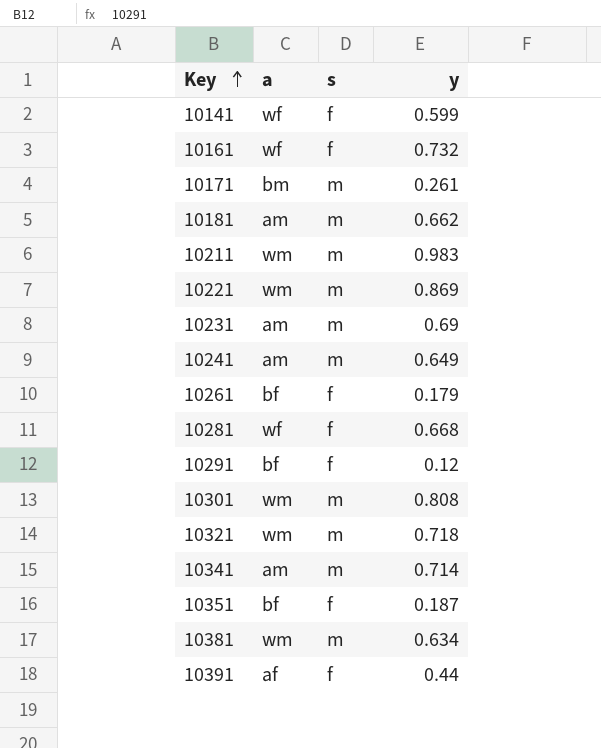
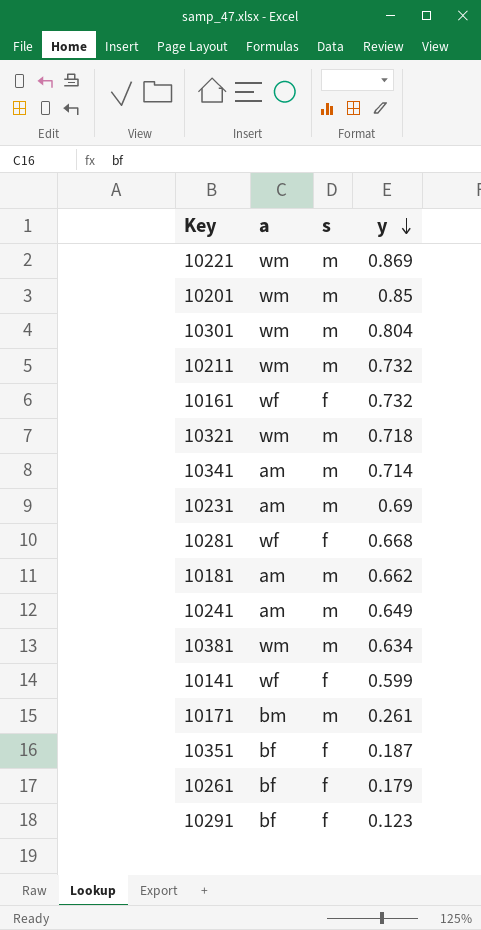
row order: Key ascending -> y descending
row 10391: af | f | 0.44 -> none
row 10201: none -> wm | m | 0.85
10301 | y: 0.808 -> 0.804
10211 | y: 0.983 -> 0.732
10291 | y: 0.12 -> 0.123

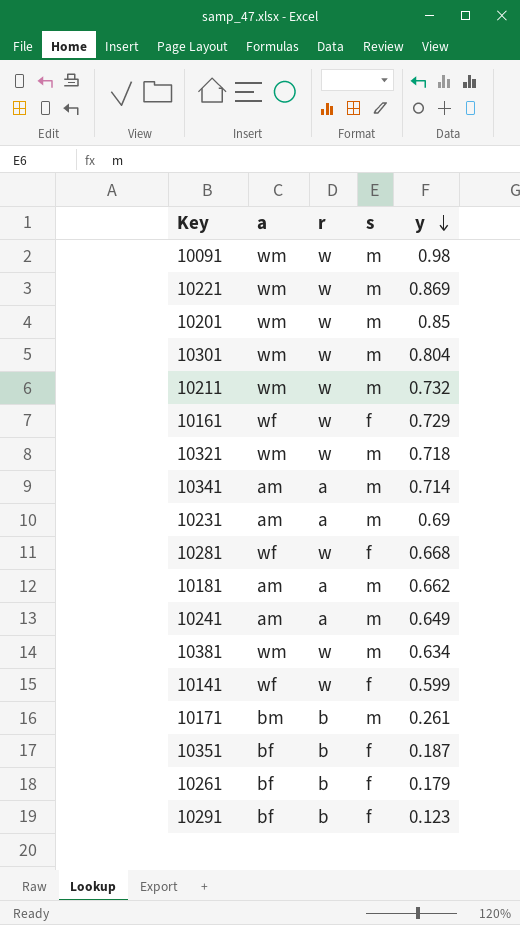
column r | position: none -> 3
row 10091: none -> wm | w | m | 0.98
10161 | y: 0.732 -> 0.729

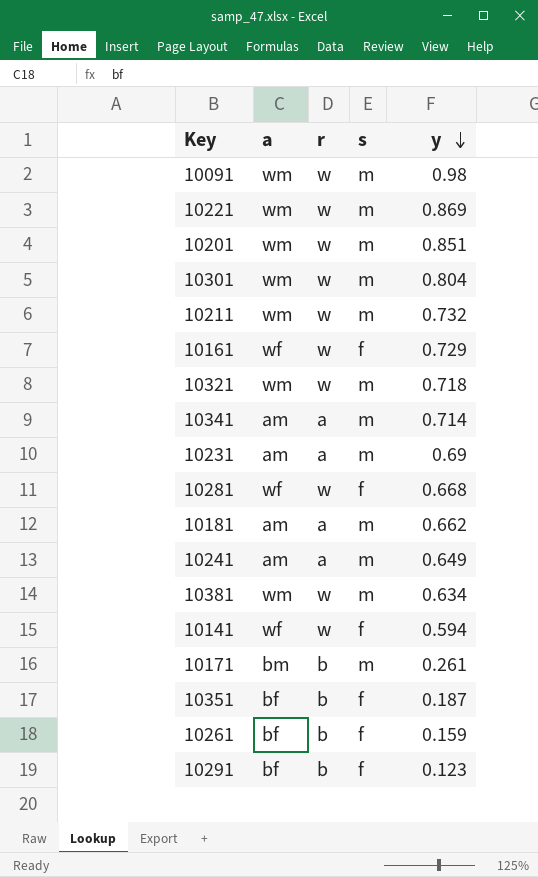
10201 | y: 0.85 -> 0.851
10141 | y: 0.599 -> 0.594
10261 | y: 0.179 -> 0.159

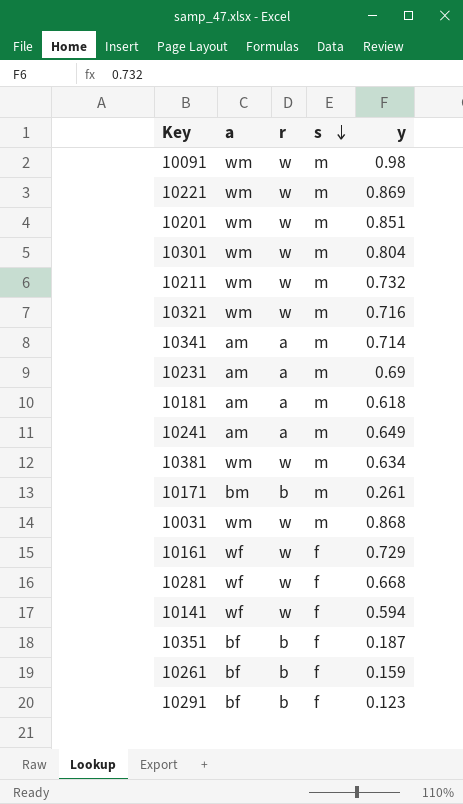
row order: y descending -> s descending
10321 | y: 0.718 -> 0.716
10181 | y: 0.662 -> 0.618
row 10031: none -> wm | w | m | 0.868

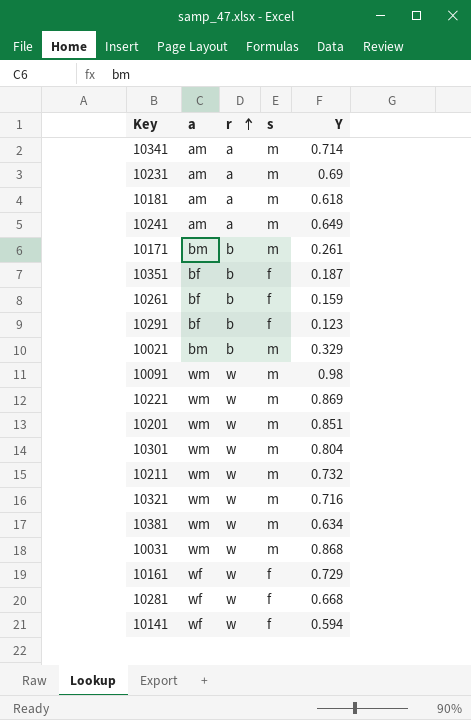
row order: s descending -> r ascending
column name: y -> Y
row 10021: none -> bm | b | m | 0.329

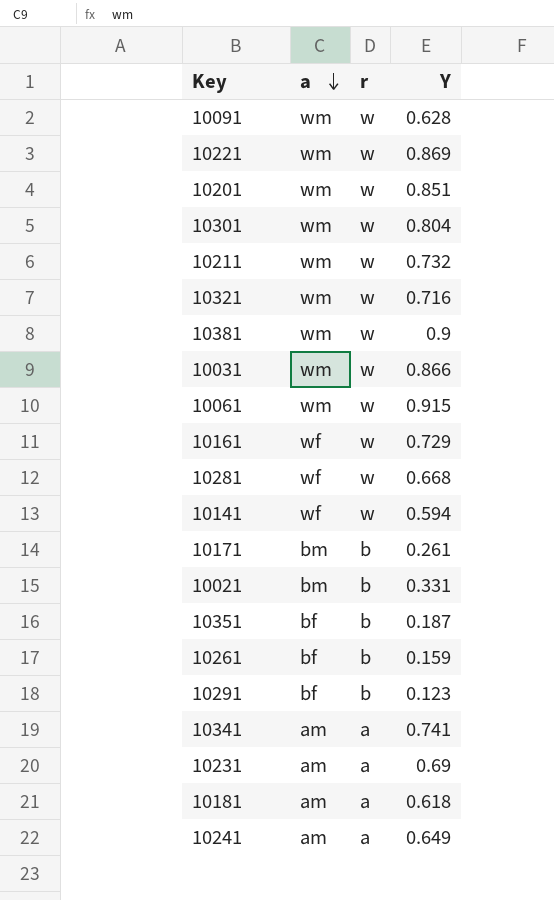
row order: r ascending -> a descending
column s | position: 4 -> none
10091 | Y: 0.98 -> 0.628
10381 | Y: 0.634 -> 0.9
10031 | Y: 0.868 -> 0.866
row 10061: none -> wm | w | 0.915
10021 | Y: 0.329 -> 0.331
10341 | Y: 0.714 -> 0.741

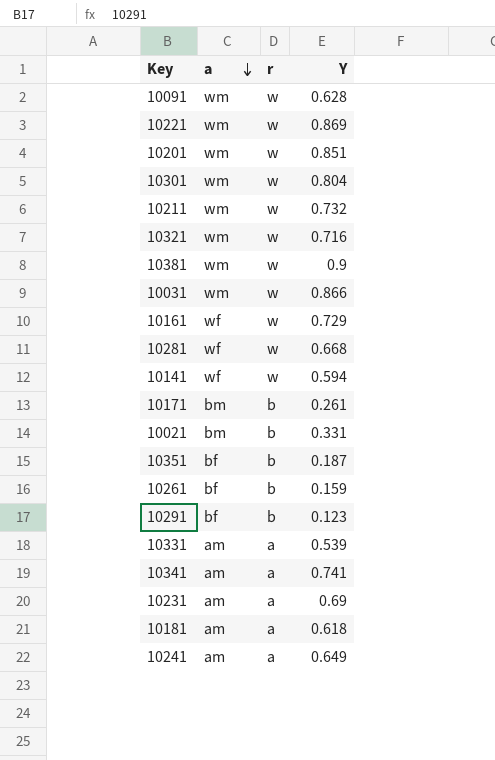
row 10061: wm | w | 0.915 -> none
row 10331: none -> am | a | 0.539

